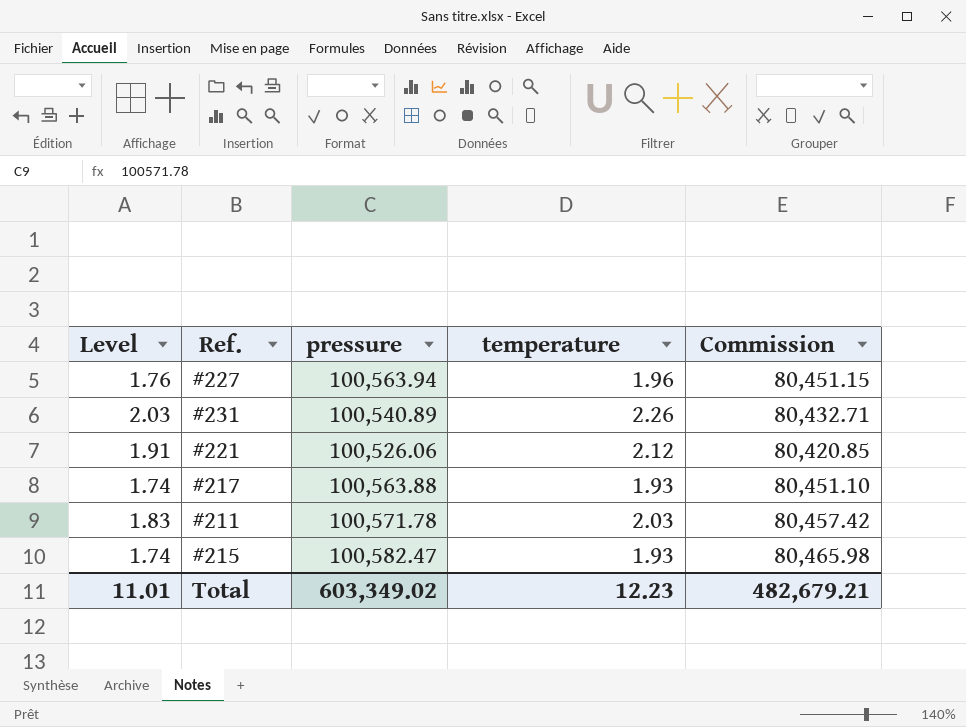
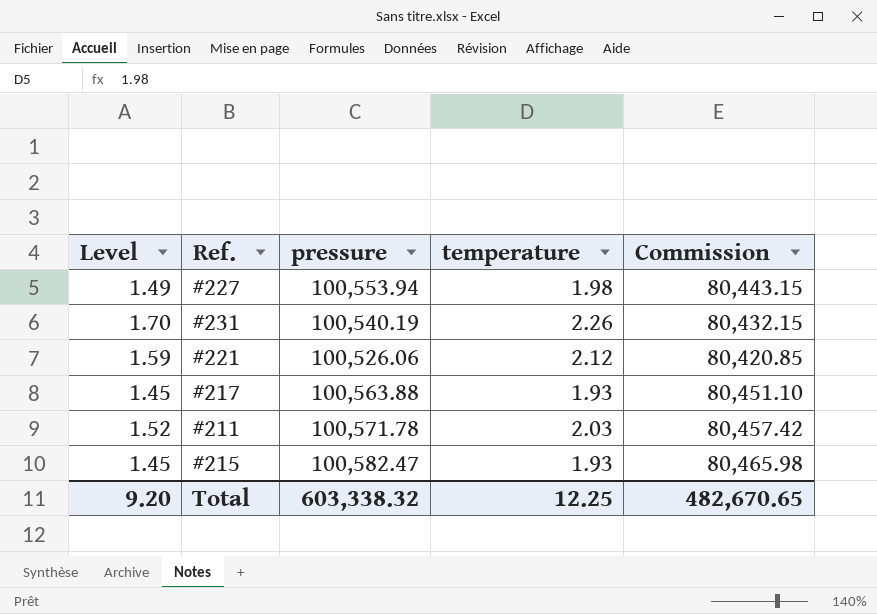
column Level | formula: [temperature] * 0.9 -> [temperature] * 0.75
#227 | pressure: 100,563.94 -> 100,553.94
#227 | temperature: 1.96 -> 1.98
#227 | Commission: 80,451.15 -> 80,443.15
#231 | pressure: 100,540.89 -> 100,540.19
#231 | Commission: 80,432.71 -> 80,432.15
Total | Level: 11.01 -> 9.20
Total | pressure: 603,349.02 -> 603,338.32
Total | temperature: 12.23 -> 12.25
Total | Commission: 482,679.21 -> 482,670.65

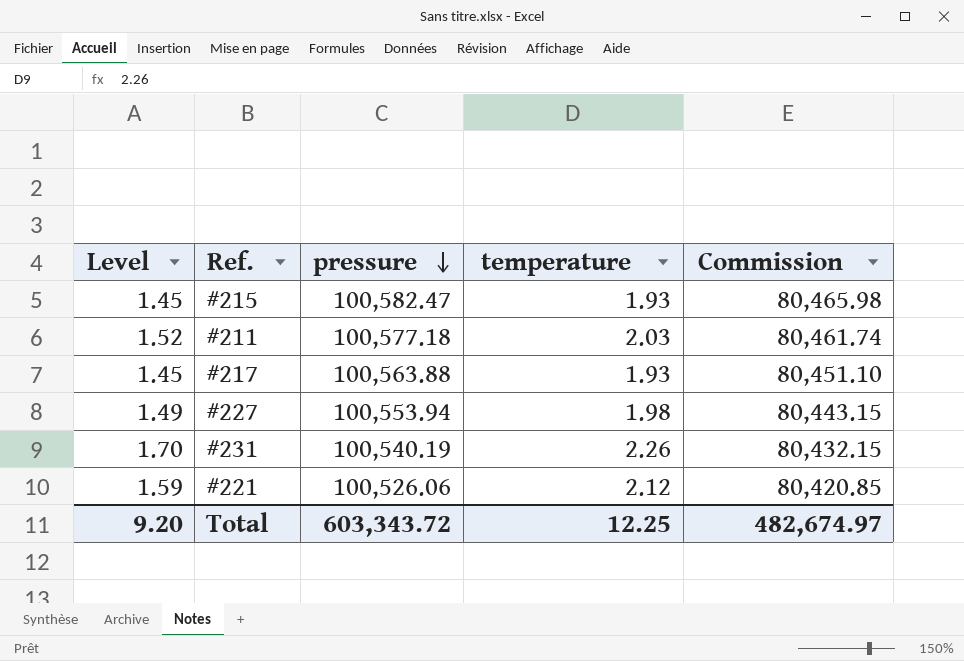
row order: none -> pressure descending
#211 | pressure: 100,571.78 -> 100,577.18
#211 | Commission: 80,457.42 -> 80,461.74
Total | pressure: 603,338.32 -> 603,343.72
Total | Commission: 482,670.65 -> 482,674.97

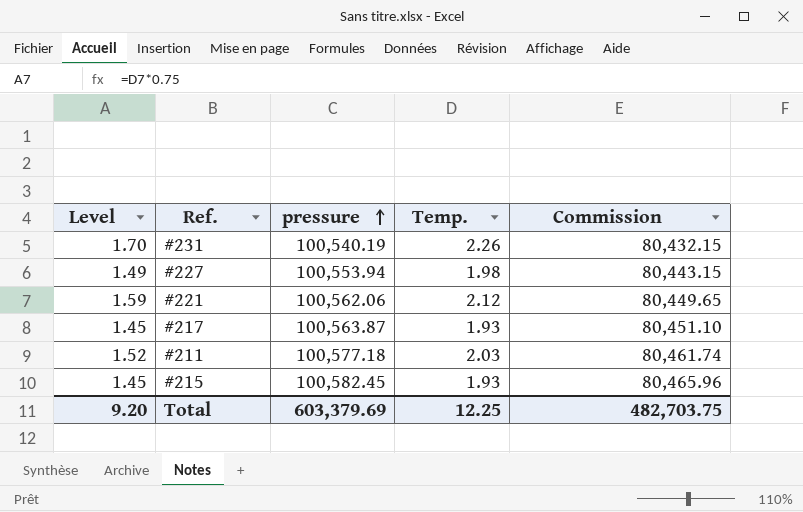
row order: pressure descending -> pressure ascending
column name: temperature -> Temp.
#221 | pressure: 100,526.06 -> 100,562.06
#221 | Commission: 80,420.85 -> 80,449.65
#217 | pressure: 100,563.88 -> 100,563.87
#215 | pressure: 100,582.47 -> 100,582.45
#215 | Commission: 80,465.98 -> 80,465.96
Total | pressure: 603,343.72 -> 603,379.69
Total | Commission: 482,674.97 -> 482,703.75

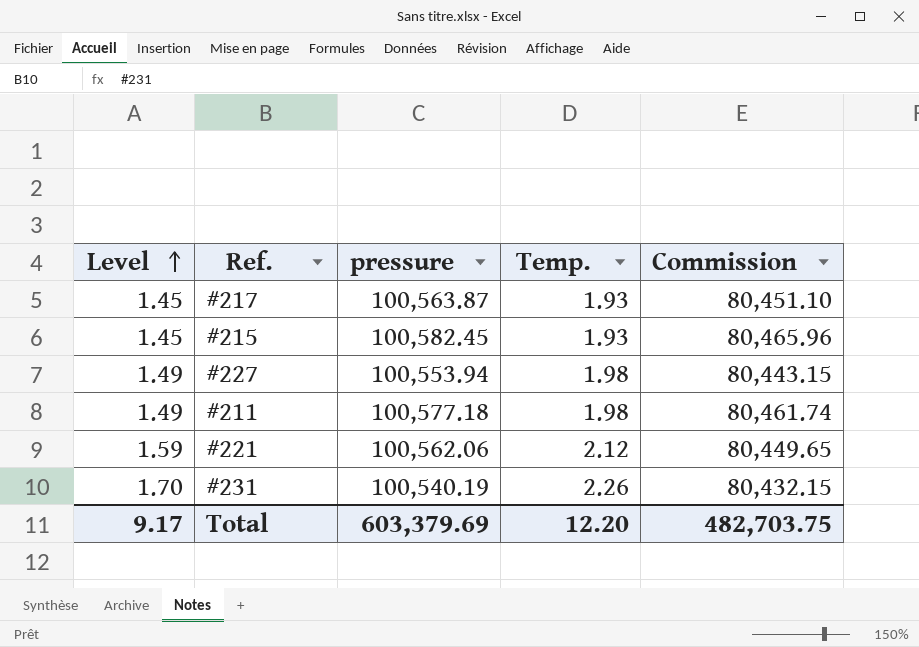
row order: pressure ascending -> Level ascending
#211 | Level: 1.52 -> 1.49
#211 | Temp.: 2.03 -> 1.98
Total | Level: 9.20 -> 9.17
Total | Temp.: 12.25 -> 12.20

